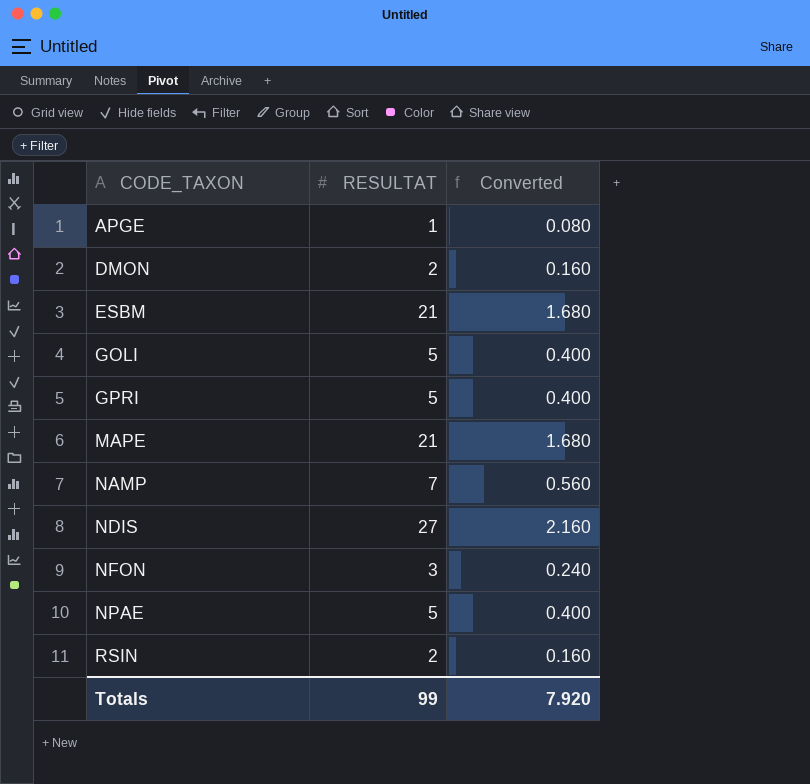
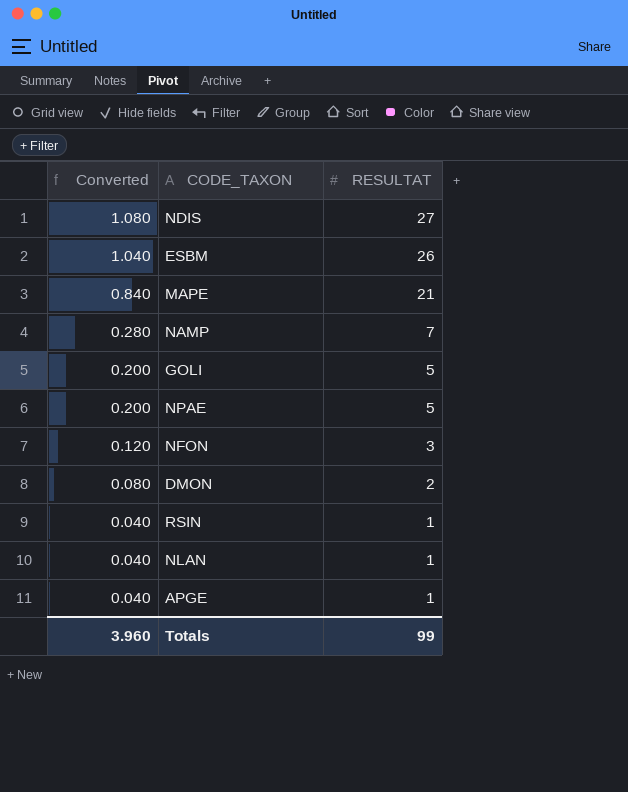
row order: CODE_TAXON ascending -> Converted descending
column Converted | formula: [RESULTAT] * 0.08 -> [RESULTAT] * 0.04
column Converted | position: 3 -> 1
row GPRI: 5 | 0.400 -> none
ESBM | RESULTAT: 21 -> 26
RSIN | RESULTAT: 2 -> 1
row NLAN: none -> 0.040 | 1
Totals | Converted: 7.920 -> 3.960

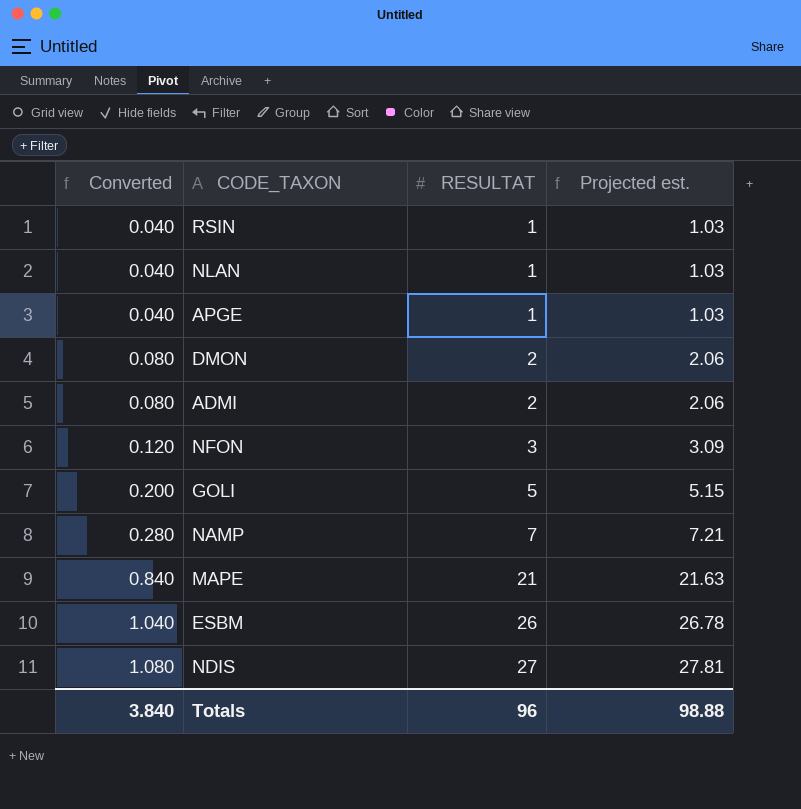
row order: Converted descending -> Converted ascending
column Projected est. | formula: none -> [RESULTAT] * 1.03
row NPAE: 0.200 | 5 -> none
row ADMI: none -> 0.080 | 2 | 2.06
Totals | Converted: 3.960 -> 3.840
Totals | RESULTAT: 99 -> 96

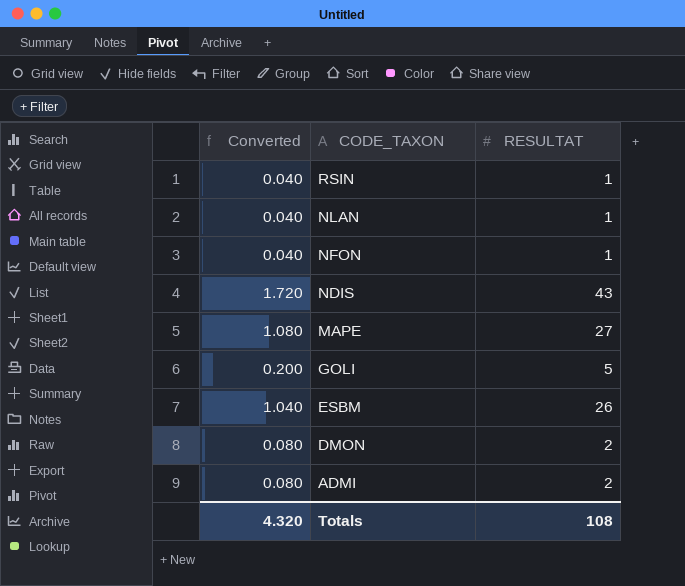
row order: Converted ascending -> CODE_TAXON descending
column Projected est. | formula: [RESULTAT] * 1.03 -> none
row APGE: 0.040 | 1 | 1.03 -> none
row NAMP: 0.280 | 7 | 7.21 -> none
NFON | Converted: 0.120 -> 0.040
NFON | RESULTAT: 3 -> 1
NDIS | Converted: 1.080 -> 1.720
NDIS | RESULTAT: 27 -> 43
MAPE | Converted: 0.840 -> 1.080
MAPE | RESULTAT: 21 -> 27
Totals | Converted: 3.840 -> 4.320
Totals | RESULTAT: 96 -> 108

